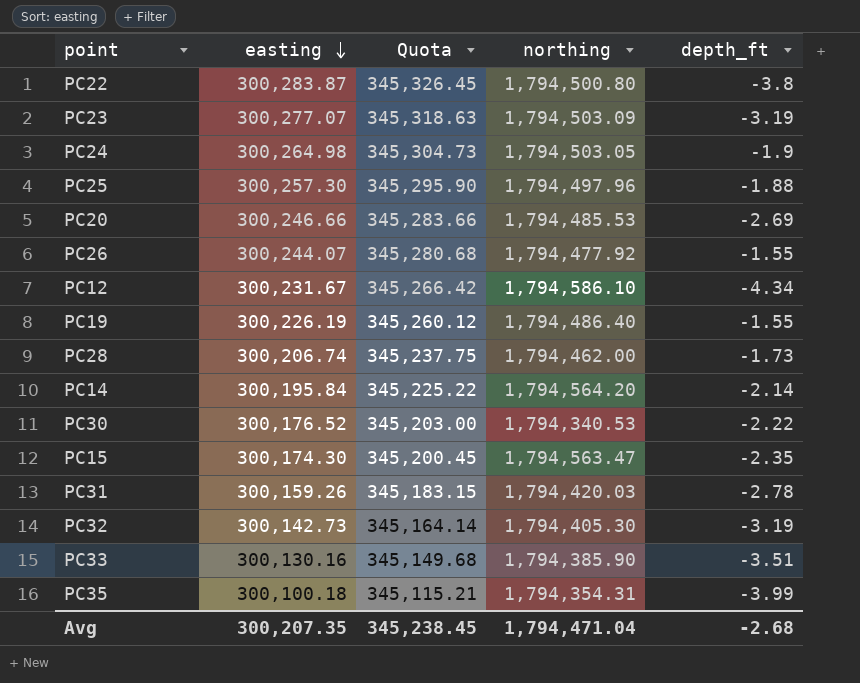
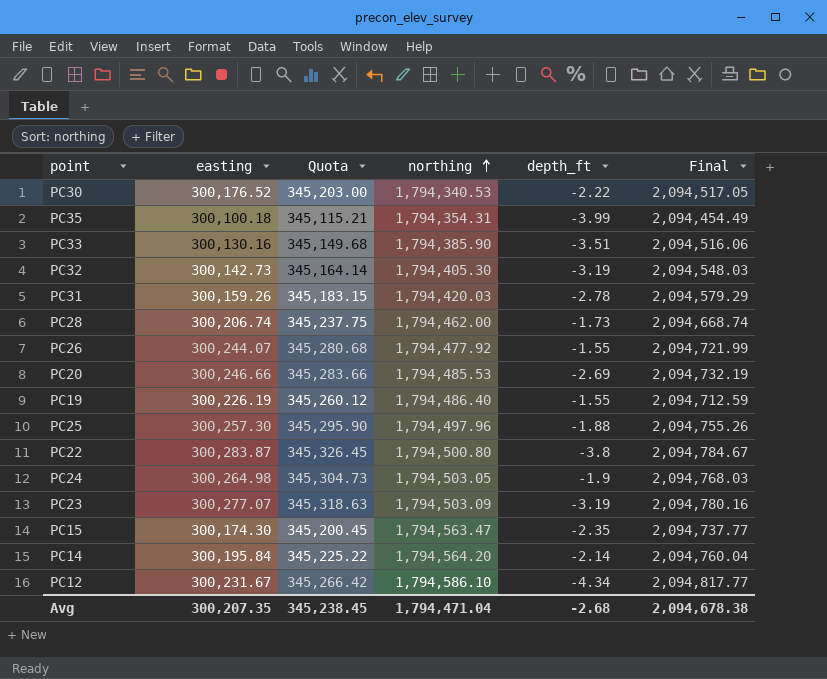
row order: easting descending -> northing ascending
column Final | formula: none -> [easting] + [northing]

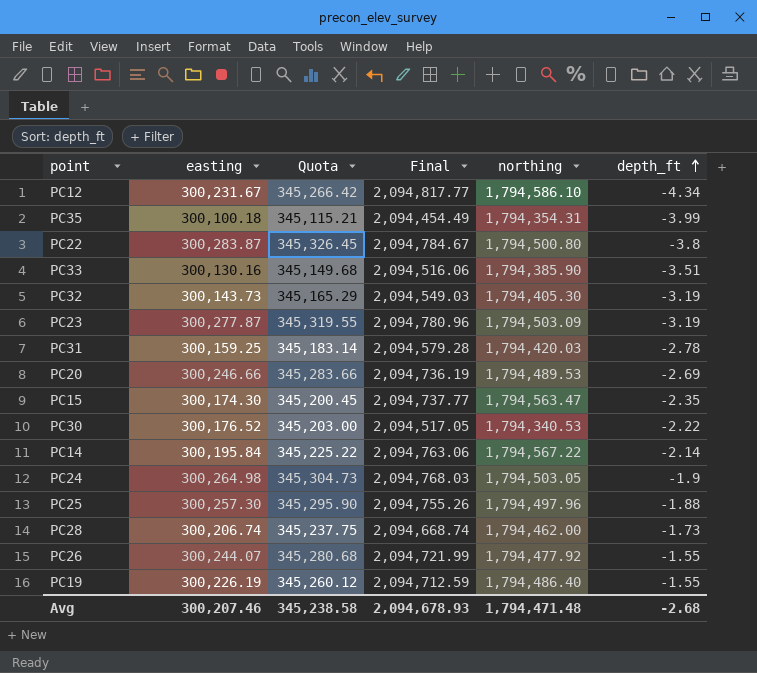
row order: northing ascending -> depth_ft ascending
column Final | position: 6 -> 4
PC32 | easting: 300,142.73 -> 300,143.73
PC32 | Quota: 345,164.14 -> 345,165.29
PC32 | Final: 2,094,548.03 -> 2,094,549.03
PC23 | easting: 300,277.07 -> 300,277.87
PC23 | Quota: 345,318.63 -> 345,319.55
PC23 | Final: 2,094,780.16 -> 2,094,780.96
PC31 | easting: 300,159.26 -> 300,159.25
PC31 | Quota: 345,183.15 -> 345,183.14
PC31 | Final: 2,094,579.29 -> 2,094,579.28
PC20 | Final: 2,094,732.19 -> 2,094,736.19
PC20 | northing: 1,794,485.53 -> 1,794,489.53
PC14 | Final: 2,094,760.04 -> 2,094,763.06
PC14 | northing: 1,794,564.20 -> 1,794,567.22
Avg | easting: 300,207.35 -> 300,207.46
Avg | Quota: 345,238.45 -> 345,238.58
Avg | Final: 2,094,678.38 -> 2,094,678.93
Avg | northing: 1,794,471.04 -> 1,794,471.48

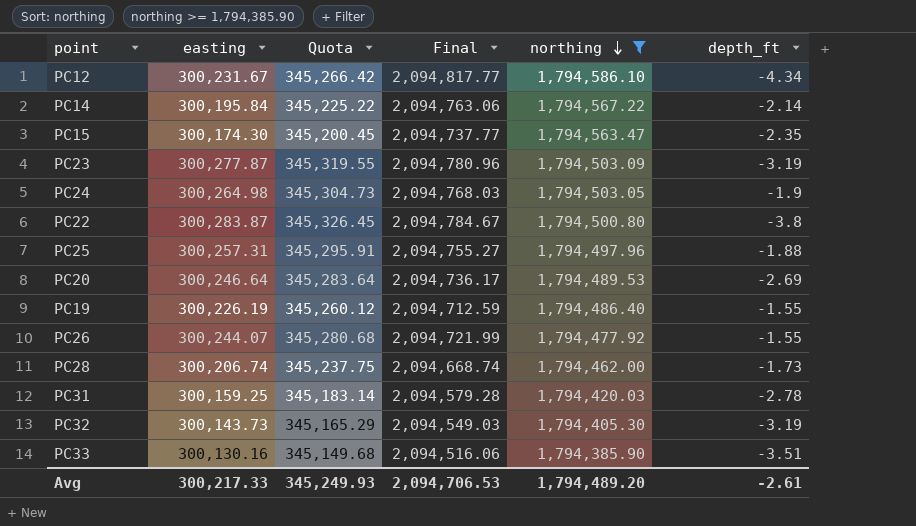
filter: none -> northing >= 1,794,385.90
row order: depth_ft ascending -> northing descending
PC25 | easting: 300,257.30 -> 300,257.31
PC25 | Quota: 345,295.90 -> 345,295.91
PC25 | Final: 2,094,755.26 -> 2,094,755.27
PC20 | easting: 300,246.66 -> 300,246.64
PC20 | Quota: 345,283.66 -> 345,283.64
PC20 | Final: 2,094,736.19 -> 2,094,736.17
Avg | easting: 300,207.46 -> 300,217.33
Avg | Quota: 345,238.58 -> 345,249.93
Avg | Final: 2,094,678.93 -> 2,094,706.53
Avg | northing: 1,794,471.48 -> 1,794,489.20
Avg | depth_ft: -2.68 -> -2.61

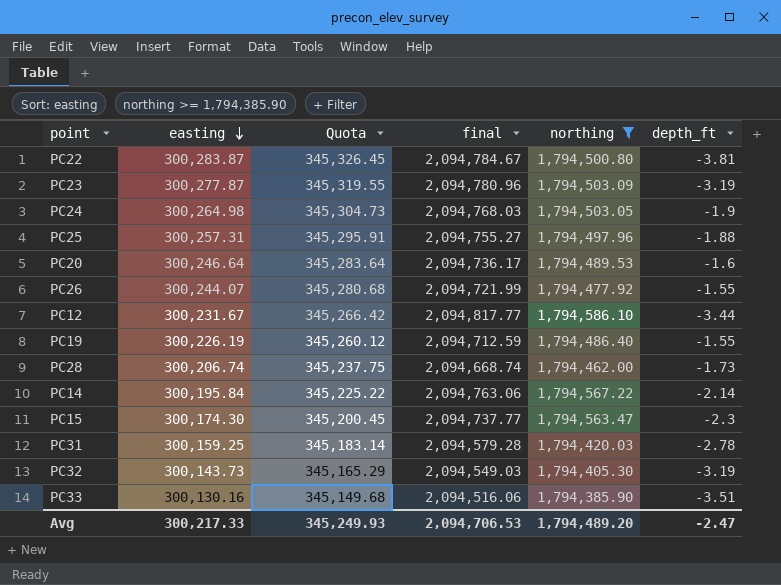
row order: northing descending -> easting descending
column name: Final -> final
PC22 | depth_ft: -3.8 -> -3.81
PC20 | depth_ft: -2.69 -> -1.6
PC12 | depth_ft: -4.34 -> -3.44
PC15 | depth_ft: -2.35 -> -2.3
Avg | depth_ft: -2.61 -> -2.47

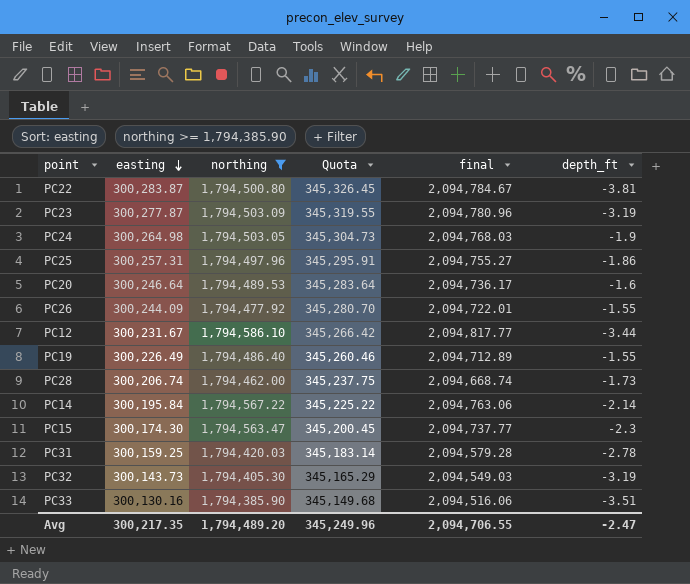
column northing | position: 5 -> 3
PC25 | depth_ft: -1.88 -> -1.86
PC26 | easting: 300,244.07 -> 300,244.09
PC26 | Quota: 345,280.68 -> 345,280.70
PC26 | final: 2,094,721.99 -> 2,094,722.01
PC19 | easting: 300,226.19 -> 300,226.49
PC19 | Quota: 345,260.12 -> 345,260.46
PC19 | final: 2,094,712.59 -> 2,094,712.89
Avg | easting: 300,217.33 -> 300,217.35
Avg | Quota: 345,249.93 -> 345,249.96
Avg | final: 2,094,706.53 -> 2,094,706.55

